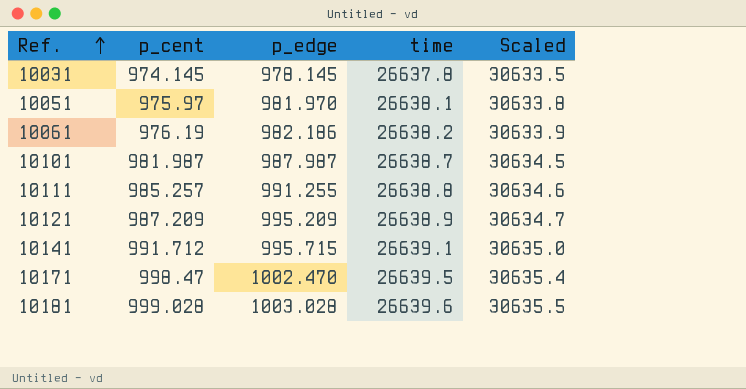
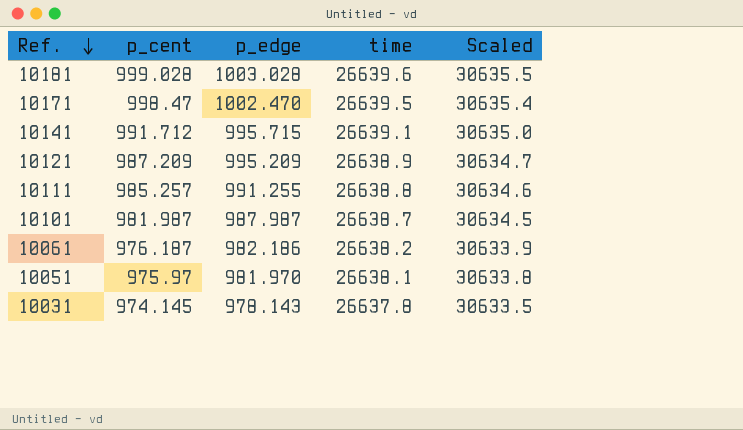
row order: Ref. ascending -> Ref. descending
10061 | p_cent: 976.19 -> 976.187
10031 | p_edge: 978.145 -> 978.143

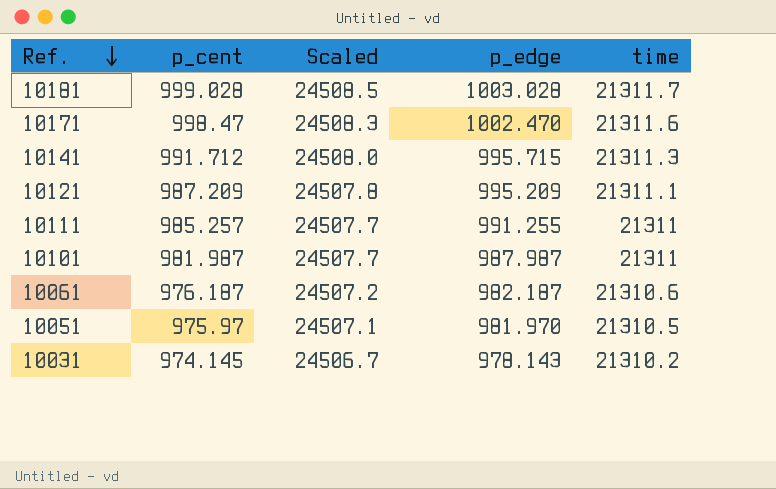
column Scaled | position: 5 -> 3
10181 | Scaled: 30635.5 -> 24508.5
10181 | time: 26639.6 -> 21311.7
10171 | Scaled: 30635.4 -> 24508.3
10171 | time: 26639.5 -> 21311.6
10141 | Scaled: 30635.0 -> 24508.0
10141 | time: 26639.1 -> 21311.3
10121 | Scaled: 30634.7 -> 24507.8
10121 | time: 26638.9 -> 21311.1
10111 | Scaled: 30634.6 -> 24507.7
10111 | time: 26638.8 -> 21311
10101 | Scaled: 30634.5 -> 24507.7
10101 | time: 26638.7 -> 21311
10061 | Scaled: 30633.9 -> 24507.2
10061 | p_edge: 982.186 -> 982.187
10061 | time: 26638.2 -> 21310.6
10051 | Scaled: 30633.8 -> 24507.1
10051 | time: 26638.1 -> 21310.5
10031 | Scaled: 30633.5 -> 24506.7
10031 | time: 26637.8 -> 21310.2

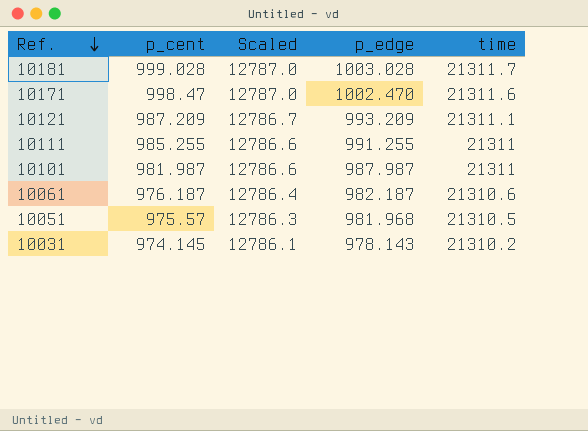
column Scaled | formula: [time] * 1.15 -> [time] * 0.6
row 10141: 991.712 | 24508.0 | 995.715 | 21311.3 -> none
10121 | p_edge: 995.209 -> 993.209
10111 | p_cent: 985.257 -> 985.255
10051 | p_cent: 975.97 -> 975.57
10051 | p_edge: 981.970 -> 981.968

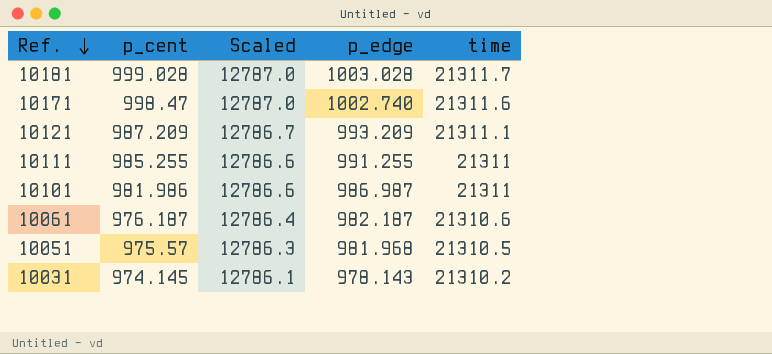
10171 | p_edge: 1002.470 -> 1002.740
10101 | p_cent: 981.987 -> 981.986
10101 | p_edge: 987.987 -> 986.987

